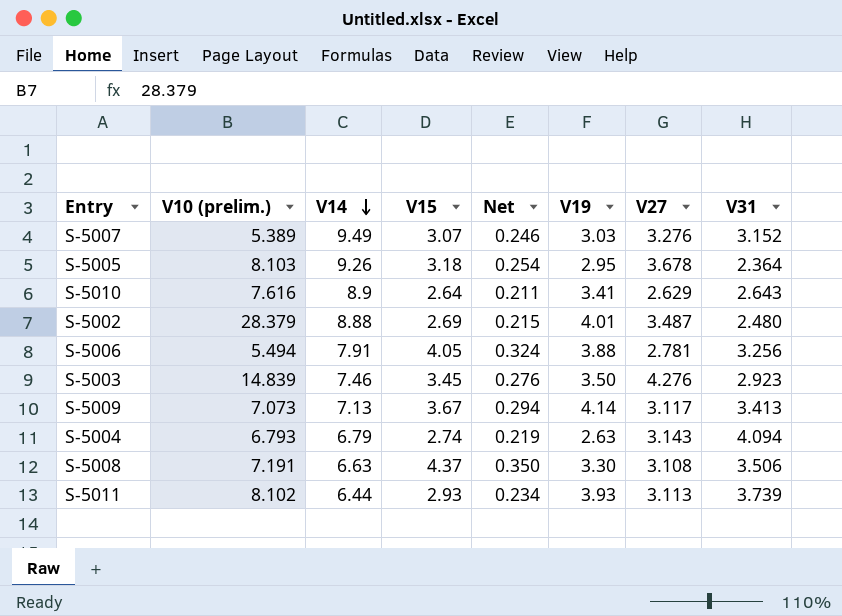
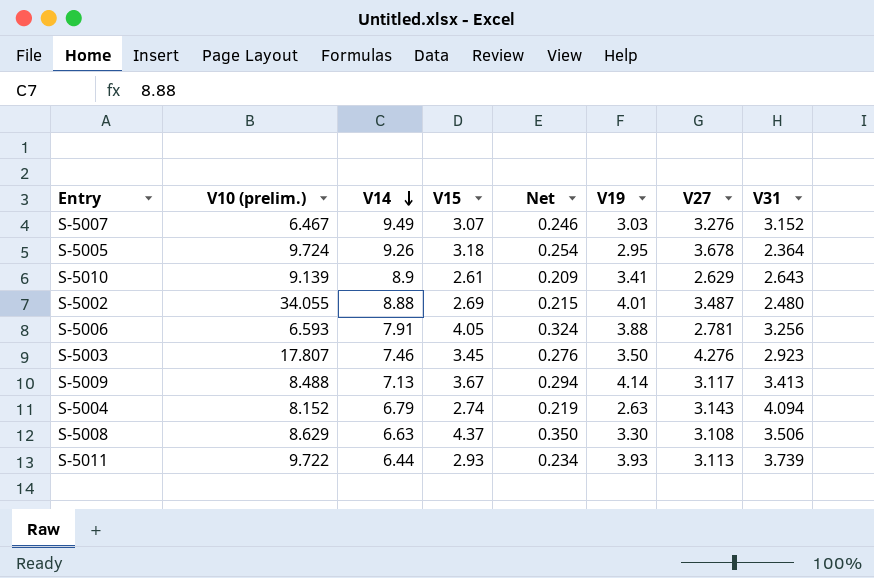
S-5007 | V10 (prelim.): 5.389 -> 6.467
S-5005 | V10 (prelim.): 8.103 -> 9.724
S-5010 | V10 (prelim.): 7.616 -> 9.139
S-5010 | V15: 2.64 -> 2.61
S-5010 | Net: 0.211 -> 0.209
S-5002 | V10 (prelim.): 28.379 -> 34.055
S-5006 | V10 (prelim.): 5.494 -> 6.593
S-5003 | V10 (prelim.): 14.839 -> 17.807
S-5009 | V10 (prelim.): 7.073 -> 8.488
S-5004 | V10 (prelim.): 6.793 -> 8.152
S-5008 | V10 (prelim.): 7.191 -> 8.629
S-5011 | V10 (prelim.): 8.102 -> 9.722

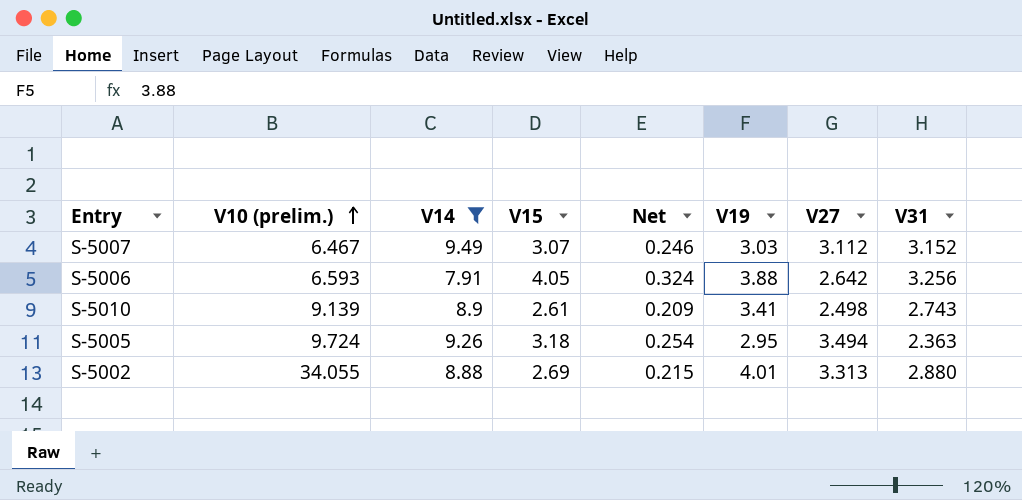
filter: none -> V14 >= 7.91
row order: V14 descending -> V10 (prelim.) ascending
S-5007 | V27: 3.276 -> 3.112
S-5006 | V27: 2.781 -> 2.642
S-5010 | V27: 2.629 -> 2.498
S-5010 | V31: 2.643 -> 2.743
S-5005 | V27: 3.678 -> 3.494
S-5005 | V31: 2.364 -> 2.363
S-5002 | V27: 3.487 -> 3.313
S-5002 | V31: 2.480 -> 2.880

